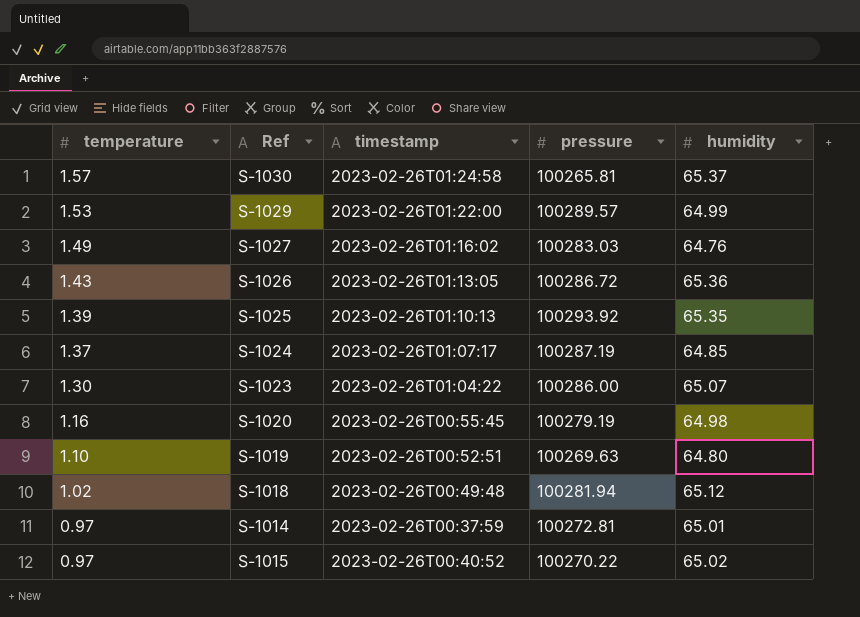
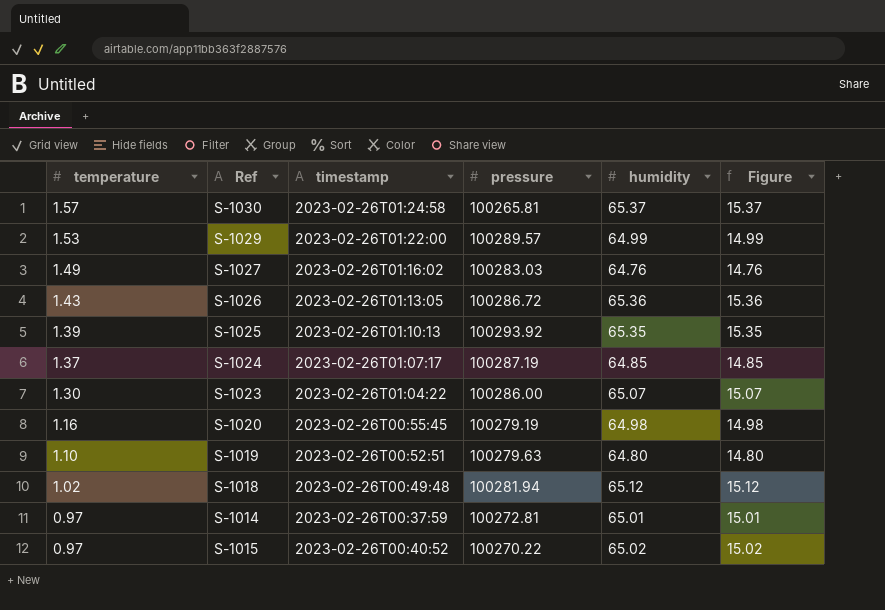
column Figure | formula: none -> [humidity] - 50
S-1019 | pressure: 100269.63 -> 100279.63

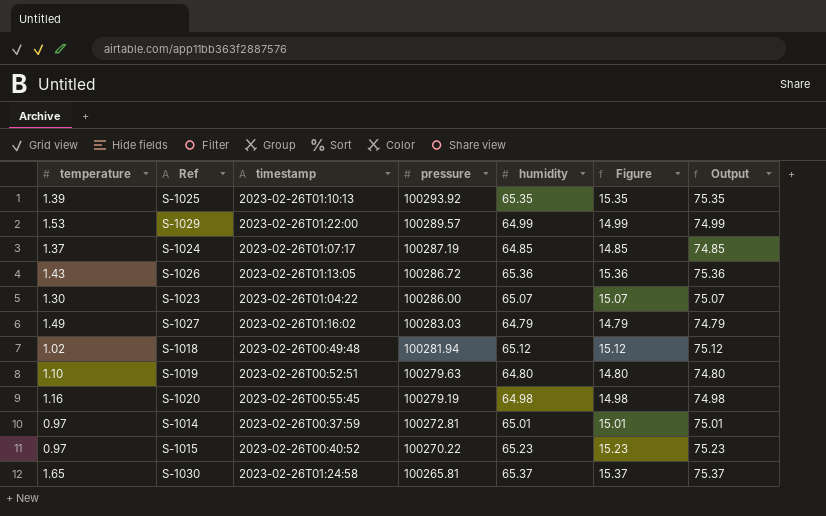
row order: temperature descending -> pressure descending
column Output | formula: none -> [humidity] + 10
S-1027 | humidity: 64.76 -> 64.79
S-1027 | Figure: 14.76 -> 14.79
S-1015 | humidity: 65.02 -> 65.23
S-1015 | Figure: 15.02 -> 15.23
S-1030 | temperature: 1.57 -> 1.65

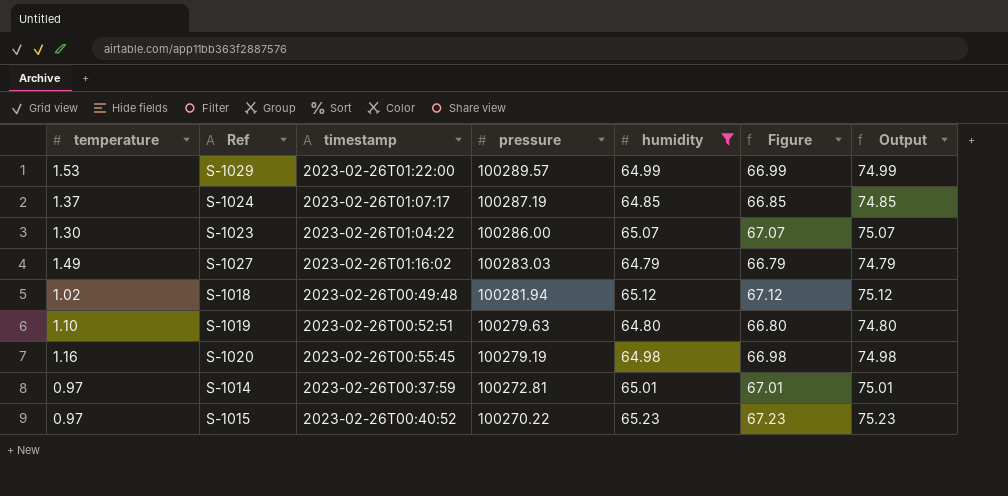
filter: none -> humidity <= 65.23
column Figure | formula: [humidity] - 50 -> [humidity] + 2

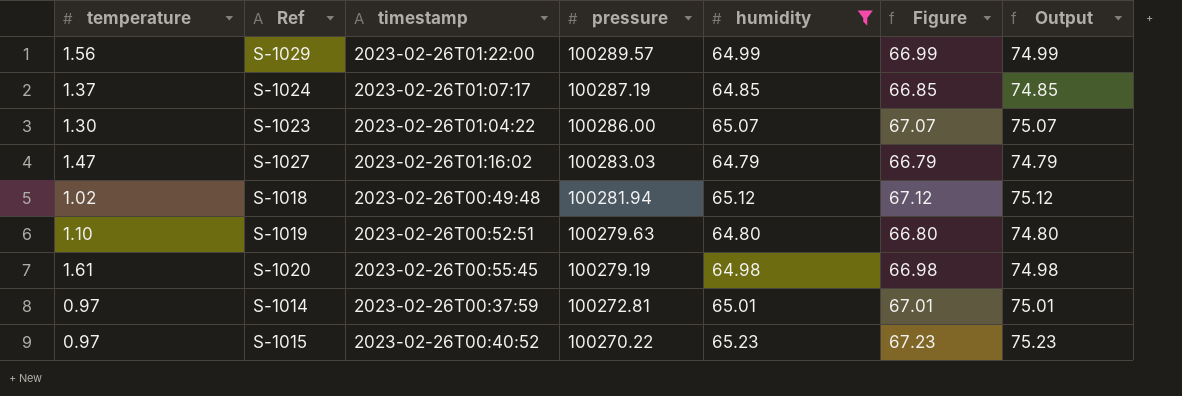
S-1029 | temperature: 1.53 -> 1.56
S-1027 | temperature: 1.49 -> 1.47
S-1020 | temperature: 1.16 -> 1.61

